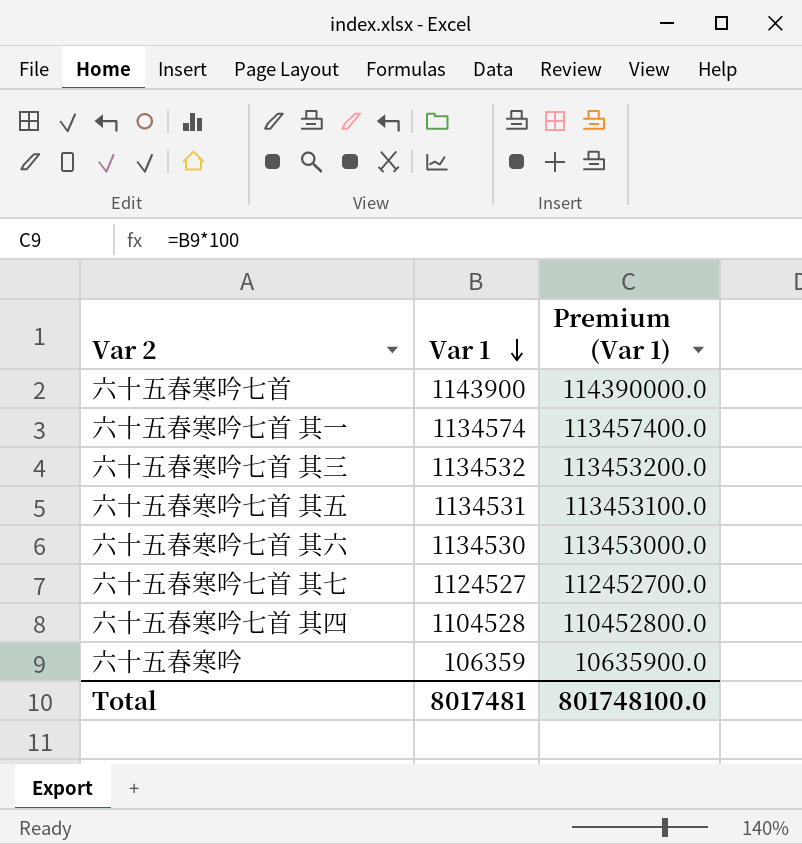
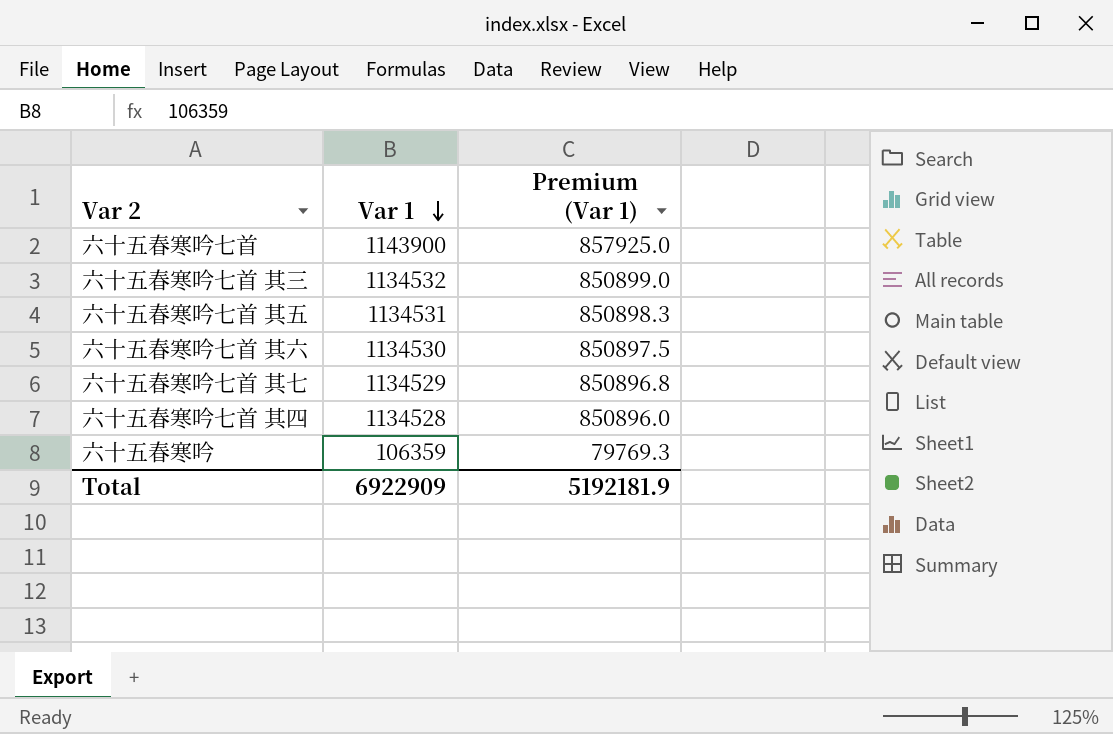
column Premium (Var 1) | formula: [Var 1] * 100 -> [Var 1] * 0.75
row 六十五春寒吟七首 其一: 1134574 | 113457400.0 -> none
六十五春寒吟七首 其七 | Var 1: 1124527 -> 1134529
六十五春寒吟七首 其四 | Var 1: 1104528 -> 1134528
Total | Var 1: 8017481 -> 6922909
Total | Premium (Var 1): 801748100.0 -> 5192181.9

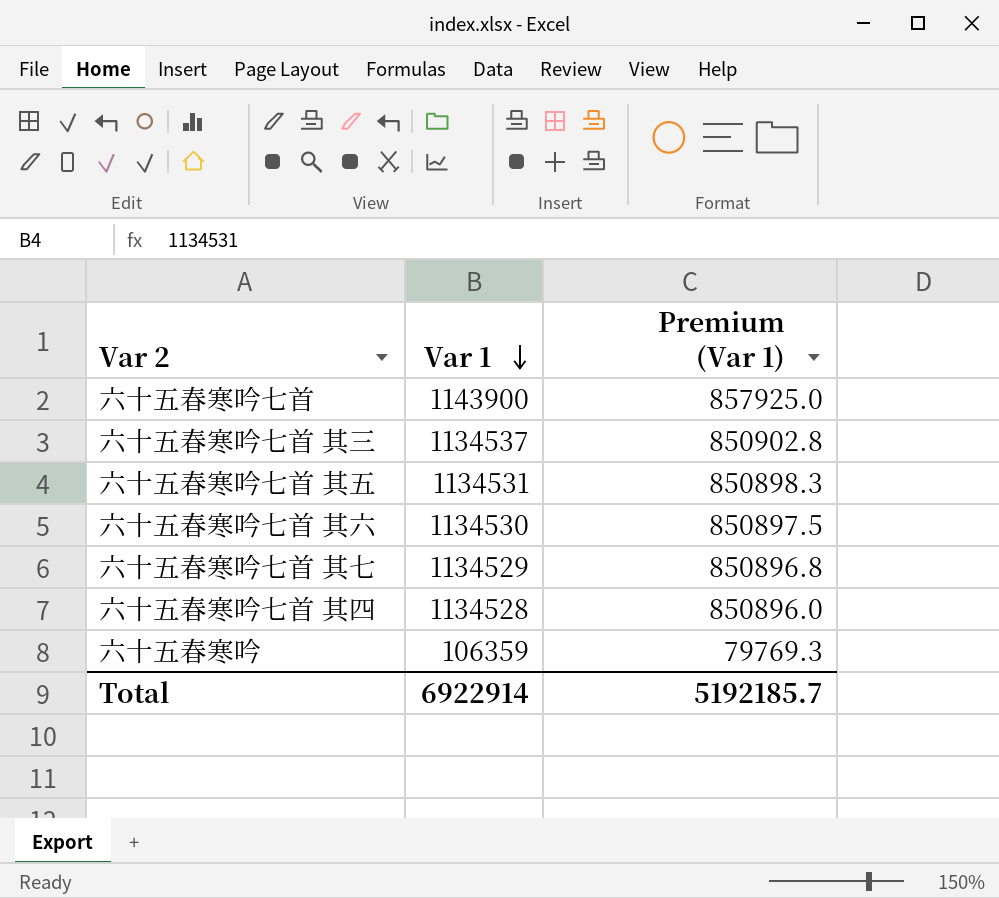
六十五春寒吟七首 其三 | Var 1: 1134532 -> 1134537
六十五春寒吟七首 其三 | Premium (Var 1): 850899.0 -> 850902.8
Total | Var 1: 6922909 -> 6922914
Total | Premium (Var 1): 5192181.9 -> 5192185.7

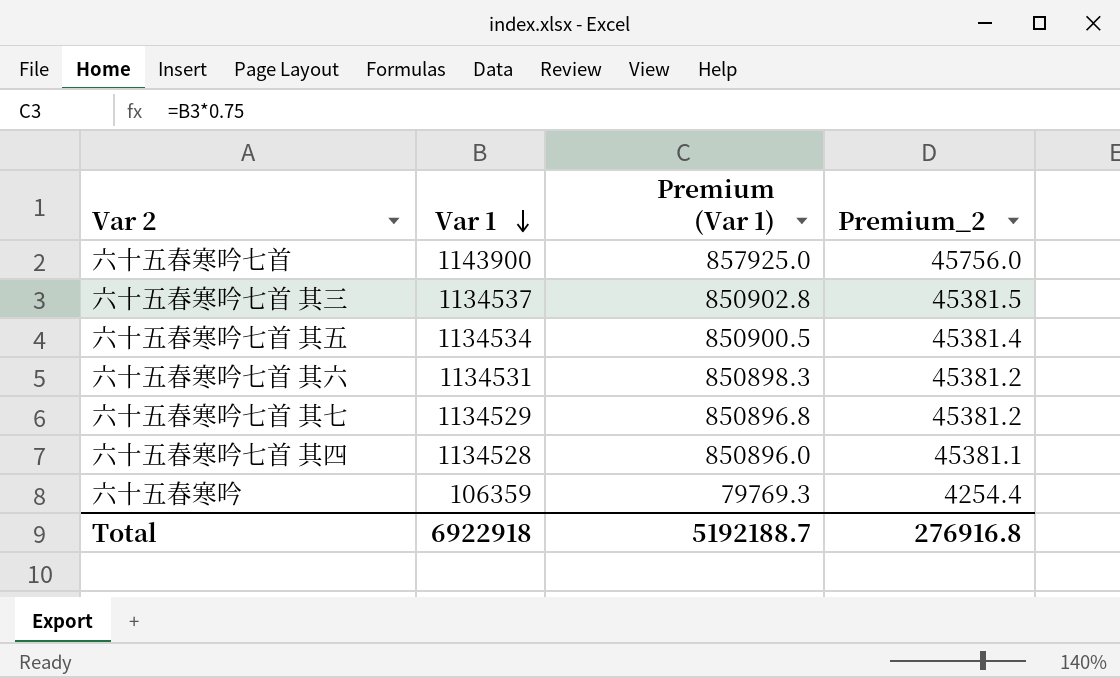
column Premium_2 | formula: none -> [Var 1] * 0.04
六十五春寒吟七首 其五 | Var 1: 1134531 -> 1134534
六十五春寒吟七首 其五 | Premium (Var 1): 850898.3 -> 850900.5
六十五春寒吟七首 其六 | Var 1: 1134530 -> 1134531
六十五春寒吟七首 其六 | Premium (Var 1): 850897.5 -> 850898.3
Total | Var 1: 6922914 -> 6922918
Total | Premium (Var 1): 5192185.7 -> 5192188.7

